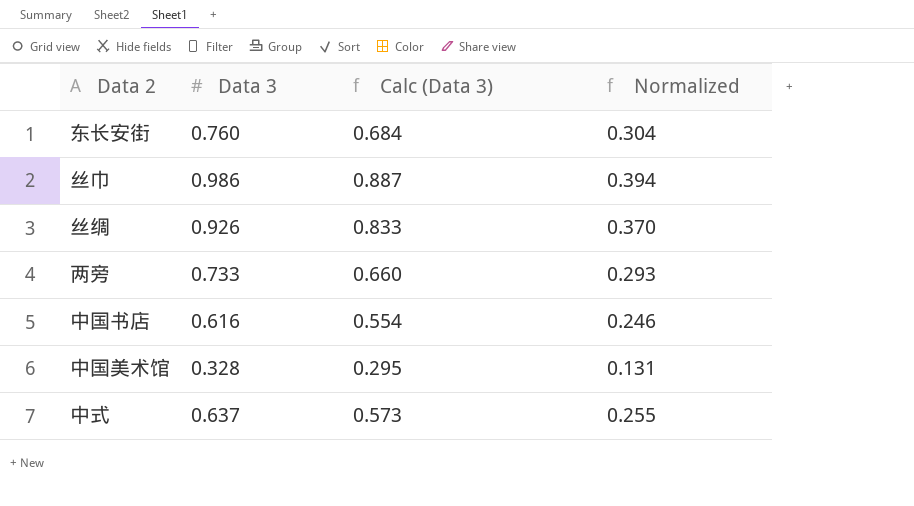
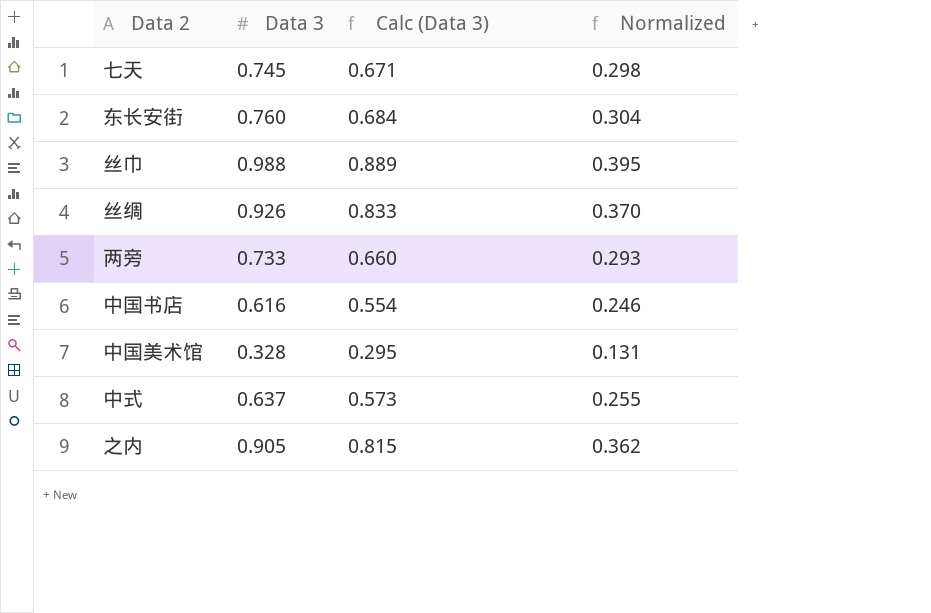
row 七天: none -> 0.745 | 0.671 | 0.298
丝巾 | Data 3: 0.986 -> 0.988
丝巾 | Calc (Data 3): 0.887 -> 0.889
丝巾 | Normalized: 0.394 -> 0.395
row 之内: none -> 0.905 | 0.815 | 0.362

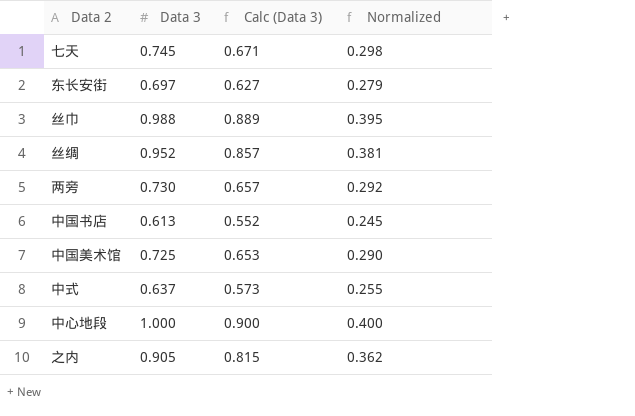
东长安街 | Data 3: 0.760 -> 0.697
东长安街 | Calc (Data 3): 0.684 -> 0.627
东长安街 | Normalized: 0.304 -> 0.279
丝绸 | Data 3: 0.926 -> 0.952
丝绸 | Calc (Data 3): 0.833 -> 0.857
丝绸 | Normalized: 0.370 -> 0.381
两旁 | Data 3: 0.733 -> 0.730
两旁 | Calc (Data 3): 0.660 -> 0.657
两旁 | Normalized: 0.293 -> 0.292
中国书店 | Data 3: 0.616 -> 0.613
中国书店 | Calc (Data 3): 0.554 -> 0.552
中国书店 | Normalized: 0.246 -> 0.245
中国美术馆 | Data 3: 0.328 -> 0.725
中国美术馆 | Calc (Data 3): 0.295 -> 0.653
中国美术馆 | Normalized: 0.131 -> 0.290
row 中心地段: none -> 1.000 | 0.900 | 0.400

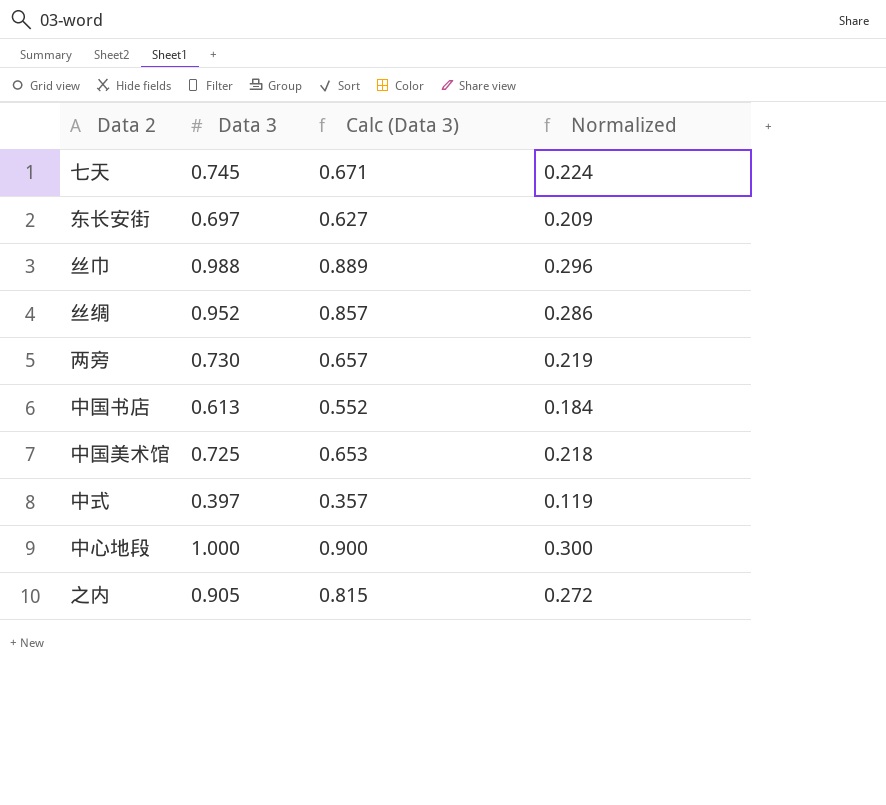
column Normalized | formula: [Data 3] * 0.4 -> [Data 3] * 0.3
中式 | Data 3: 0.637 -> 0.397
中式 | Calc (Data 3): 0.573 -> 0.357

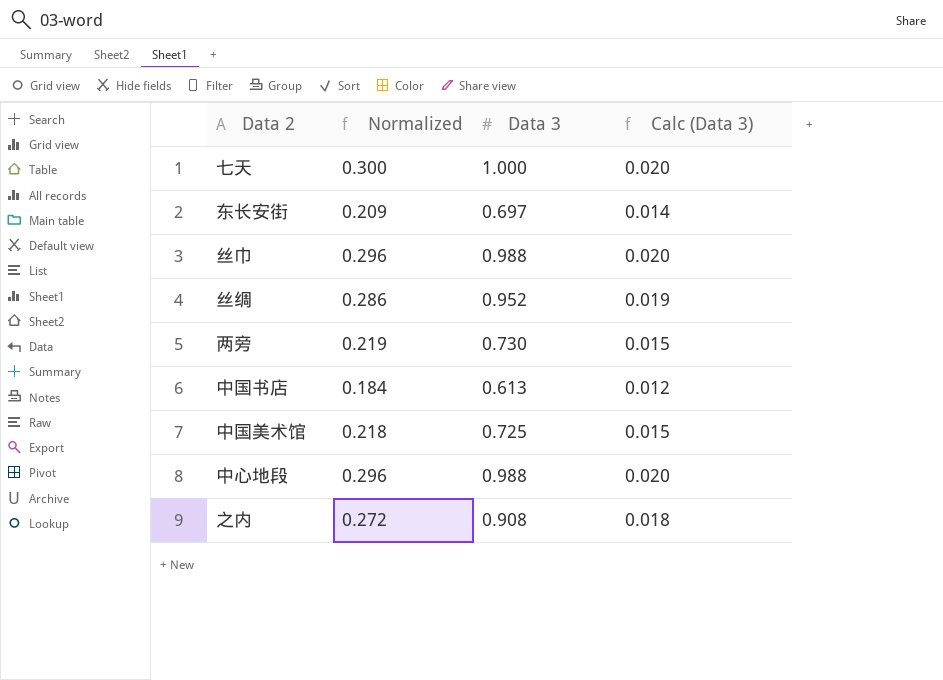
column Normalized | position: 4 -> 2
column Calc (Data 3) | formula: [Data 3] * 0.9 -> [Data 3] * 0.02
row 中式: 0.397 | 0.357 | 0.119 -> none
七天 | Normalized: 0.224 -> 0.300
七天 | Data 3: 0.745 -> 1.000
中心地段 | Normalized: 0.300 -> 0.296
中心地段 | Data 3: 1.000 -> 0.988
之内 | Data 3: 0.905 -> 0.908

